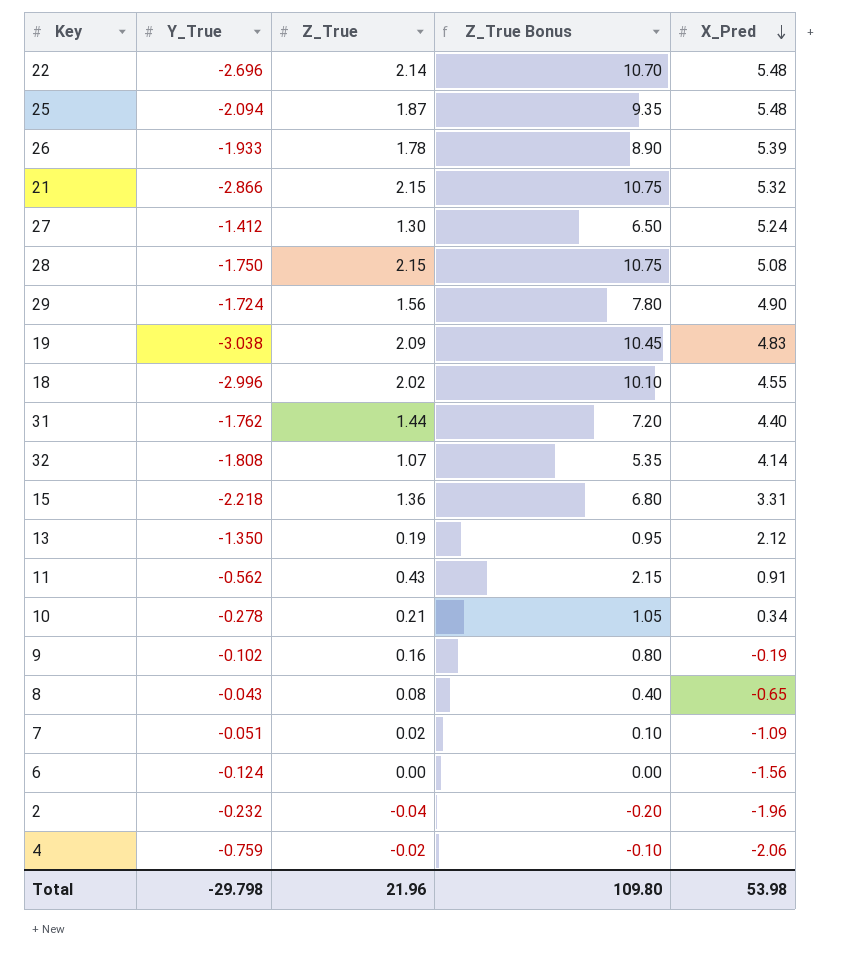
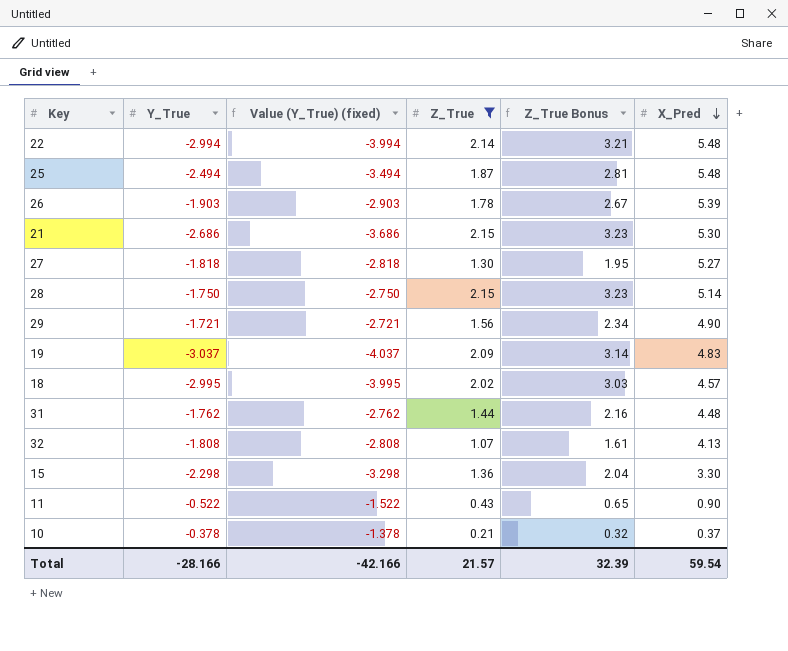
filter: none -> Z_True >= 0.21
column Value (Y_True) (fixed) | formula: none -> [Y_True] - 1
column Z_True Bonus | formula: [Z_True] * 5 -> [Z_True] * 1.5
22 | Y_True: -2.696 -> -2.994
25 | Y_True: -2.094 -> -2.494
26 | Y_True: -1.933 -> -1.903
21 | Y_True: -2.866 -> -2.686
21 | X_Pred: 5.32 -> 5.30
27 | Y_True: -1.412 -> -1.818
27 | X_Pred: 5.24 -> 5.27
28 | X_Pred: 5.08 -> 5.14
29 | Y_True: -1.724 -> -1.721
19 | Y_True: -3.038 -> -3.037
18 | Y_True: -2.996 -> -2.995
18 | X_Pred: 4.55 -> 4.57
31 | X_Pred: 4.40 -> 4.48
32 | X_Pred: 4.14 -> 4.13
15 | Y_True: -2.218 -> -2.298
15 | X_Pred: 3.31 -> 3.30
11 | Y_True: -0.562 -> -0.522
11 | X_Pred: 0.91 -> 0.90
10 | Y_True: -0.278 -> -0.378
10 | X_Pred: 0.34 -> 0.37
Total | Y_True: -29.798 -> -28.166
Total | Z_True: 21.96 -> 21.57
Total | Z_True Bonus: 109.80 -> 32.39
Total | X_Pred: 53.98 -> 59.54

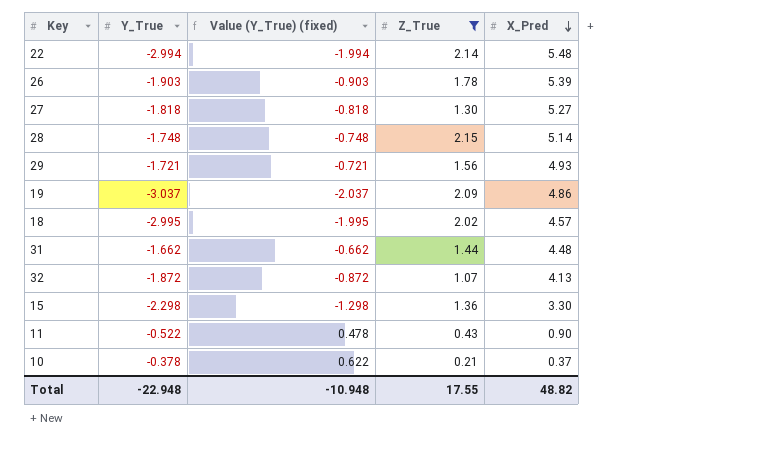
column Z_True Bonus | formula: [Z_True] * 1.5 -> none
column Value (Y_True) (fixed) | formula: [Y_True] - 1 -> [Y_True] + 1
row 25: -2.494 | -3.494 | 1.87 | 2.81 | 5.48 -> none
row 21: -2.686 | -3.686 | 2.15 | 3.23 | 5.30 -> none
28 | Y_True: -1.750 -> -1.748
29 | X_Pred: 4.90 -> 4.93
19 | X_Pred: 4.83 -> 4.86
31 | Y_True: -1.762 -> -1.662
32 | Y_True: -1.808 -> -1.872
Total | Y_True: -28.166 -> -22.948
Total | Value (Y_True) (fixed): -42.166 -> -10.948
Total | Z_True: 21.57 -> 17.55
Total | X_Pred: 59.54 -> 48.82

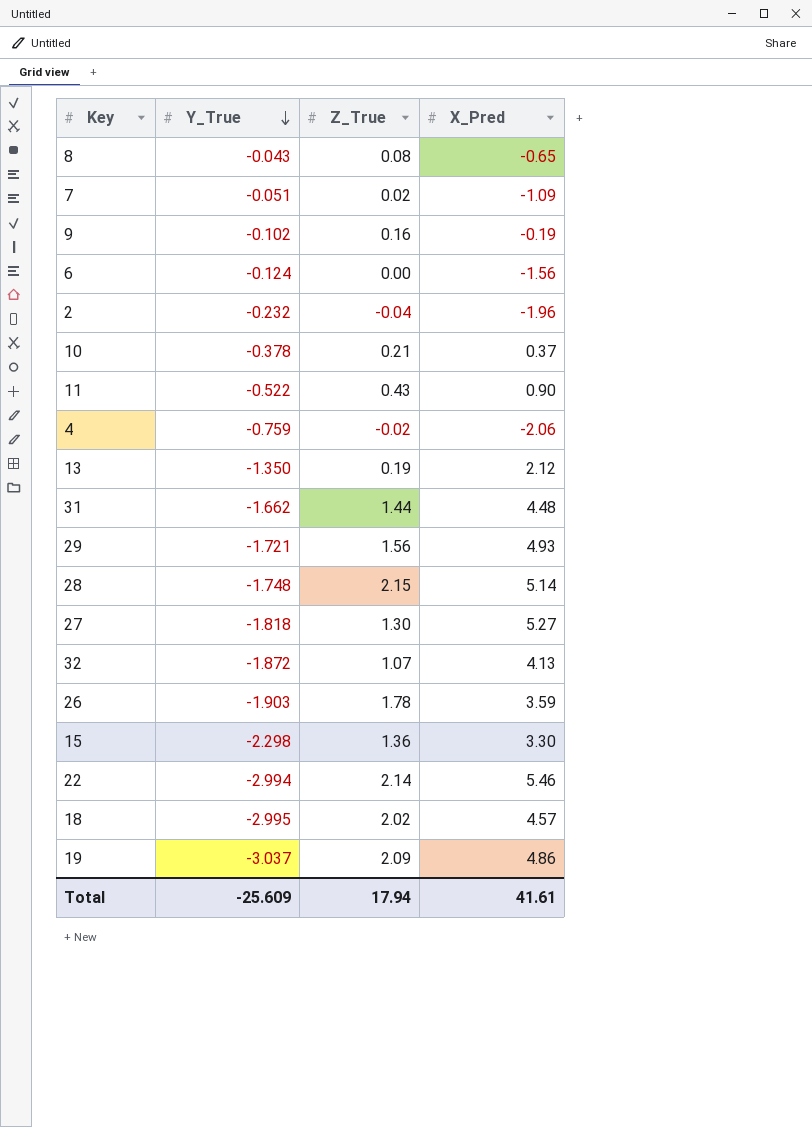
filter: Z_True >= 0.21 -> none
row order: X_Pred descending -> Y_True descending
column Value (Y_True) (fixed) | formula: [Y_True] + 1 -> none
26 | X_Pred: 5.39 -> 3.59
22 | X_Pred: 5.48 -> 5.46
Total | Y_True: -22.948 -> -25.609
Total | Z_True: 17.55 -> 17.94
Total | X_Pred: 48.82 -> 41.61

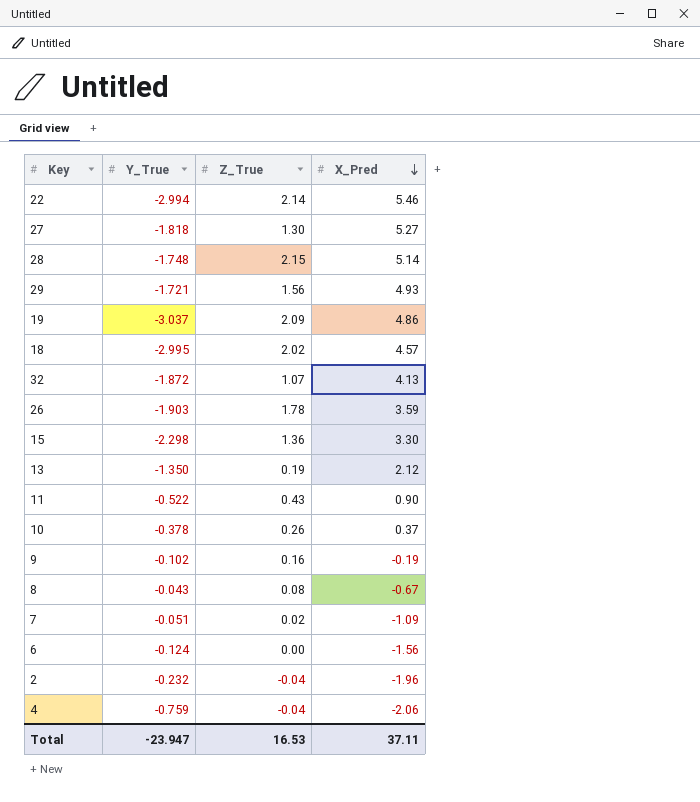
row order: Y_True descending -> X_Pred descending
row 31: -1.662 | 1.44 | 4.48 -> none
10 | Z_True: 0.21 -> 0.26
8 | X_Pred: -0.65 -> -0.67
4 | Z_True: -0.02 -> -0.04
Total | Y_True: -25.609 -> -23.947
Total | Z_True: 17.94 -> 16.53
Total | X_Pred: 41.61 -> 37.11

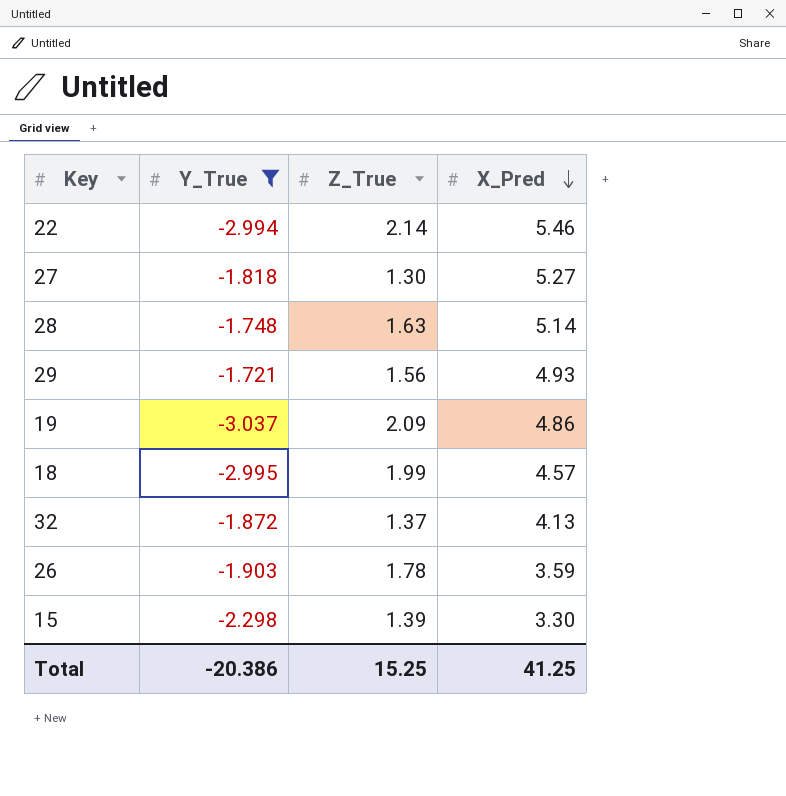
filter: none -> Y_True <= -1.721
28 | Z_True: 2.15 -> 1.63
18 | Z_True: 2.02 -> 1.99
32 | Z_True: 1.07 -> 1.37
15 | Z_True: 1.36 -> 1.39
Total | Y_True: -23.947 -> -20.386
Total | Z_True: 16.53 -> 15.25
Total | X_Pred: 37.11 -> 41.25

